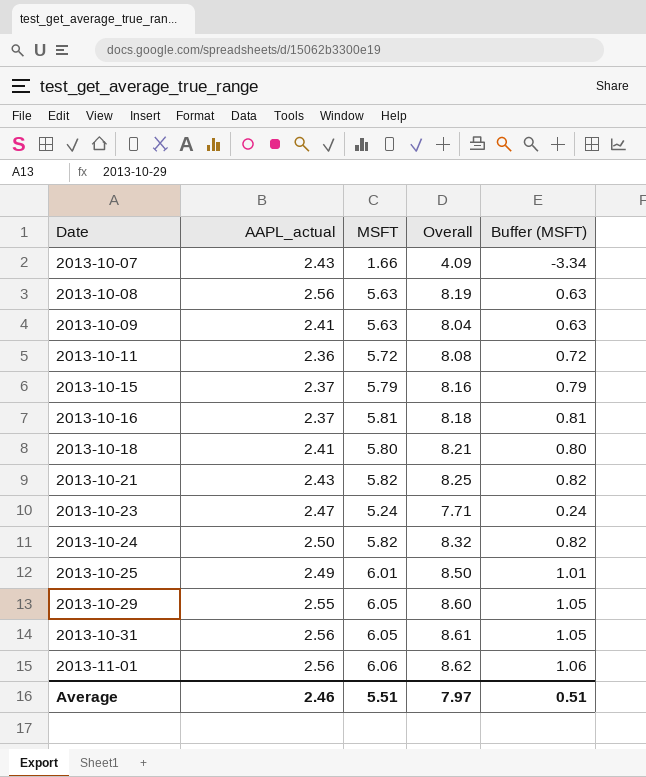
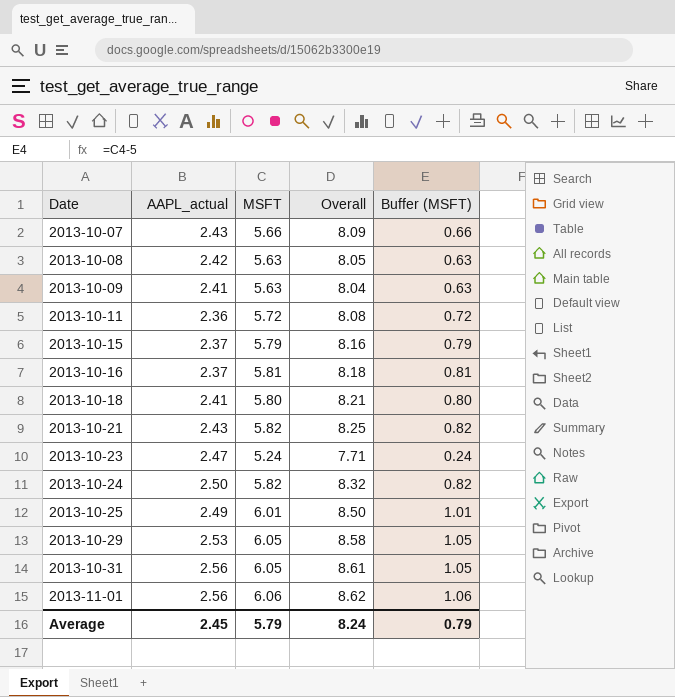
2013-10-07 | MSFT: 1.66 -> 5.66
2013-10-07 | Overall: 4.09 -> 8.09
2013-10-07 | Buffer (MSFT): -3.34 -> 0.66
2013-10-08 | AAPL_actual: 2.56 -> 2.42
2013-10-08 | Overall: 8.19 -> 8.05
2013-10-29 | AAPL_actual: 2.55 -> 2.53
2013-10-29 | Overall: 8.60 -> 8.58
Average | AAPL_actual: 2.46 -> 2.45
Average | MSFT: 5.51 -> 5.79
Average | Overall: 7.97 -> 8.24
Average | Buffer (MSFT): 0.51 -> 0.79

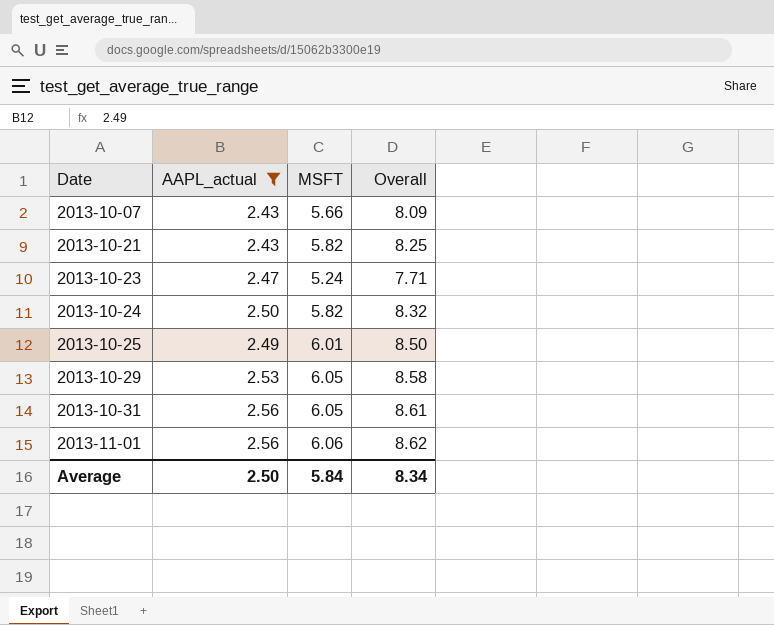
filter: none -> AAPL_actual >= 2.43
column Buffer (MSFT) | formula: [MSFT] - 5 -> none
Average | AAPL_actual: 2.45 -> 2.50
Average | MSFT: 5.79 -> 5.84
Average | Overall: 8.24 -> 8.34

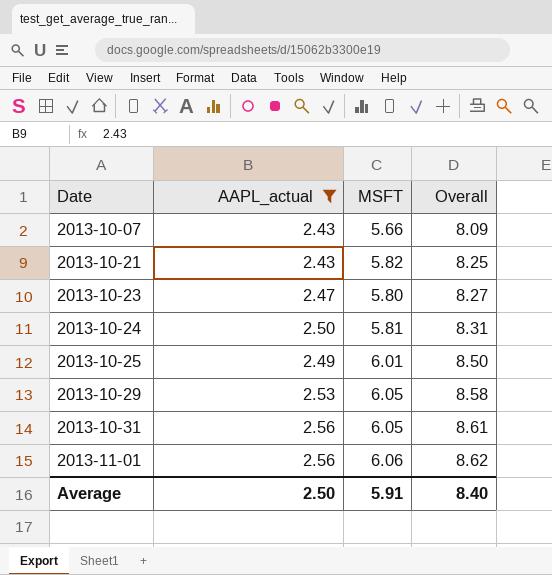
2013-10-23 | MSFT: 5.24 -> 5.80
2013-10-23 | Overall: 7.71 -> 8.27
2013-10-24 | MSFT: 5.82 -> 5.81
2013-10-24 | Overall: 8.32 -> 8.31
Average | MSFT: 5.84 -> 5.91
Average | Overall: 8.34 -> 8.40

